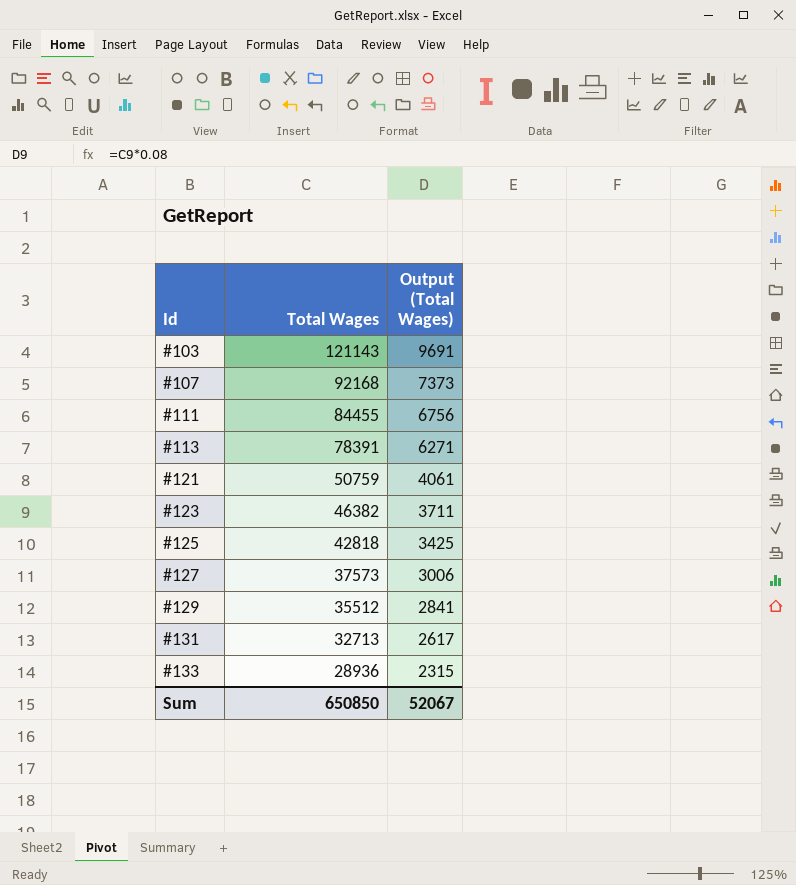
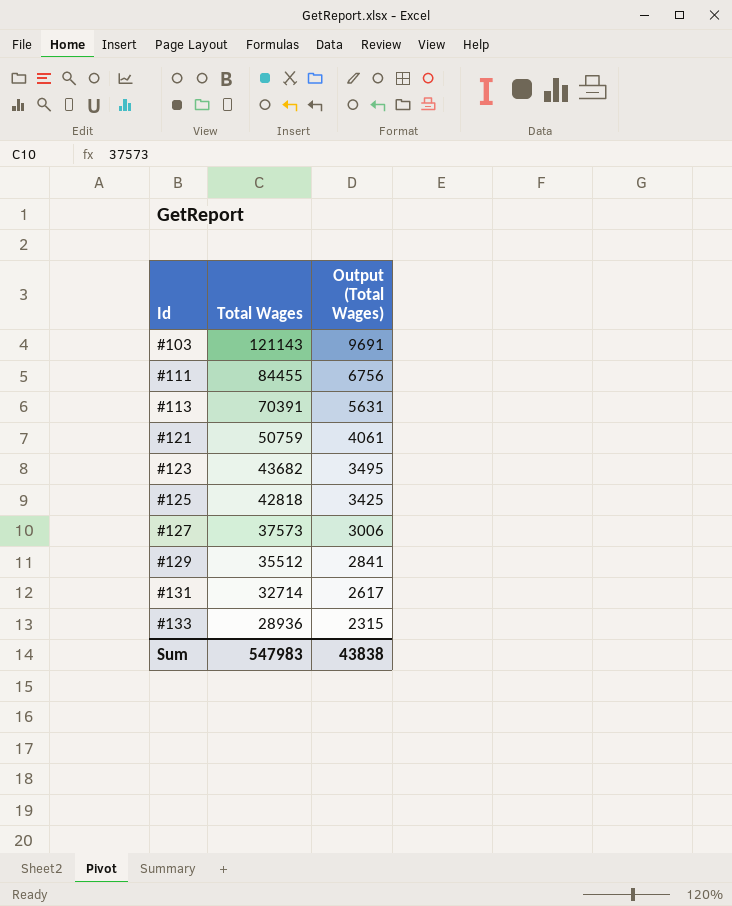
row #107: 92168 | 7373 -> none
#113 | Total Wages: 78391 -> 70391
#113 | Output (Total Wages): 6271 -> 5631
#123 | Total Wages: 46382 -> 43682
#123 | Output (Total Wages): 3711 -> 3495
#131 | Total Wages: 32713 -> 32714
Sum | Total Wages: 650850 -> 547983
Sum | Output (Total Wages): 52067 -> 43838

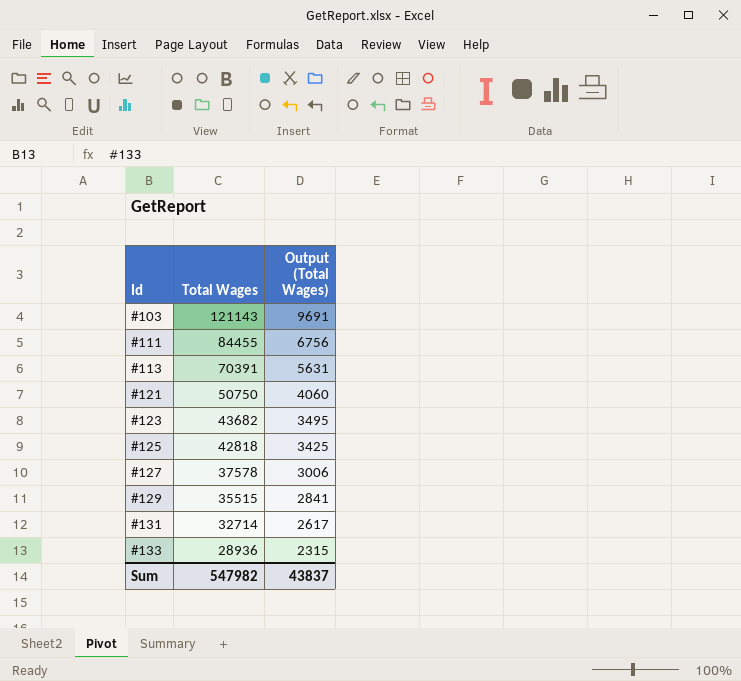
#121 | Total Wages: 50759 -> 50750
#121 | Output (Total Wages): 4061 -> 4060
#127 | Total Wages: 37573 -> 37578
#129 | Total Wages: 35512 -> 35515
Sum | Total Wages: 547983 -> 547982
Sum | Output (Total Wages): 43838 -> 43837

